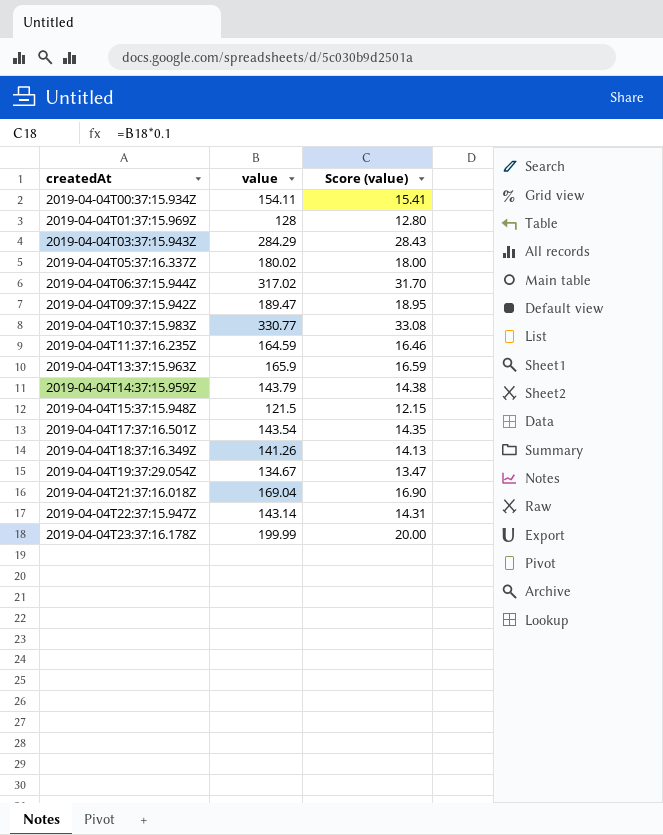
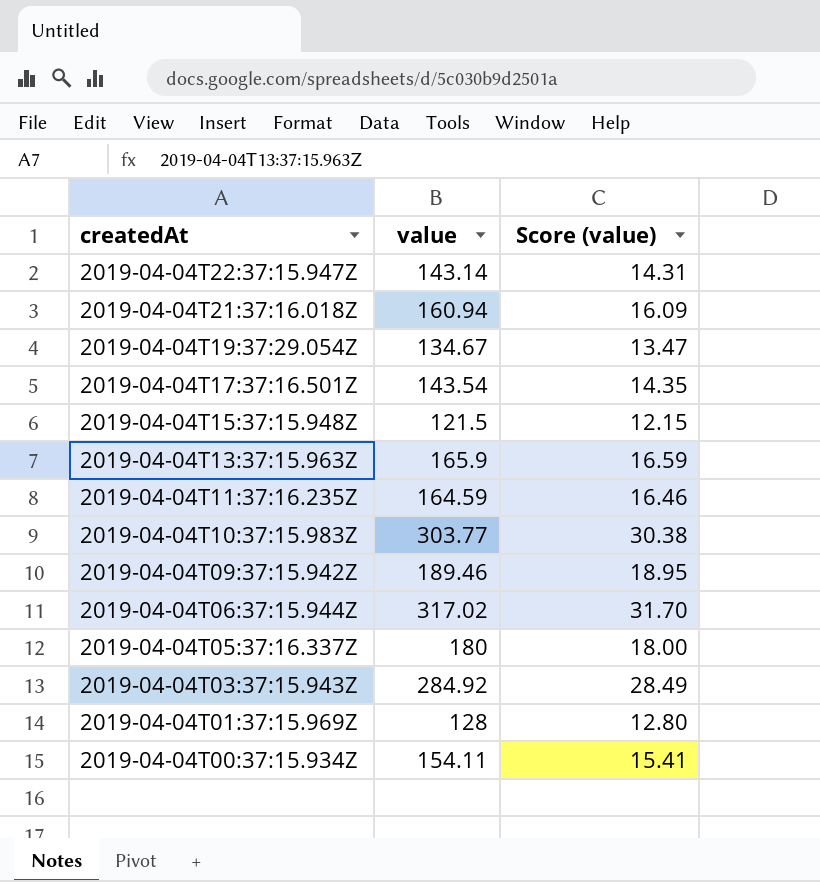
row order: createdAt ascending -> createdAt descending
row 2019-04-04T14:37:15.959Z: 143.79 | 14.38 -> none
row 2019-04-04T18:37:16.349Z: 141.26 | 14.13 -> none
row 2019-04-04T23:37:16.178Z: 199.99 | 20.00 -> none
2019-04-04T21:37:16.018Z | value: 169.04 -> 160.94
2019-04-04T21:37:16.018Z | Score (value): 16.90 -> 16.09
2019-04-04T10:37:15.983Z | value: 330.77 -> 303.77
2019-04-04T10:37:15.983Z | Score (value): 33.08 -> 30.38
2019-04-04T09:37:15.942Z | value: 189.47 -> 189.46
2019-04-04T05:37:16.337Z | value: 180.02 -> 180
2019-04-04T03:37:15.943Z | value: 284.29 -> 284.92
2019-04-04T03:37:15.943Z | Score (value): 28.43 -> 28.49

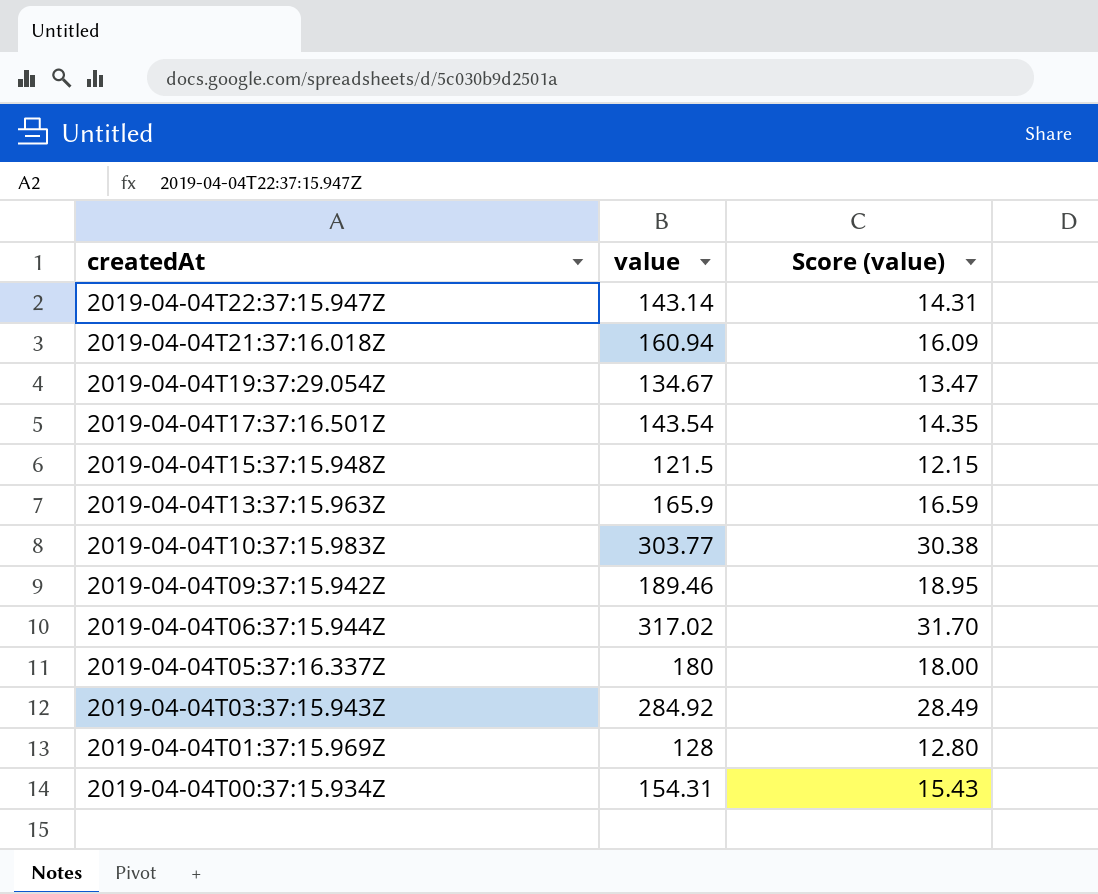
row 2019-04-04T11:37:16.235Z: 164.59 | 16.46 -> none
2019-04-04T00:37:15.934Z | value: 154.11 -> 154.31
2019-04-04T00:37:15.934Z | Score (value): 15.41 -> 15.43

